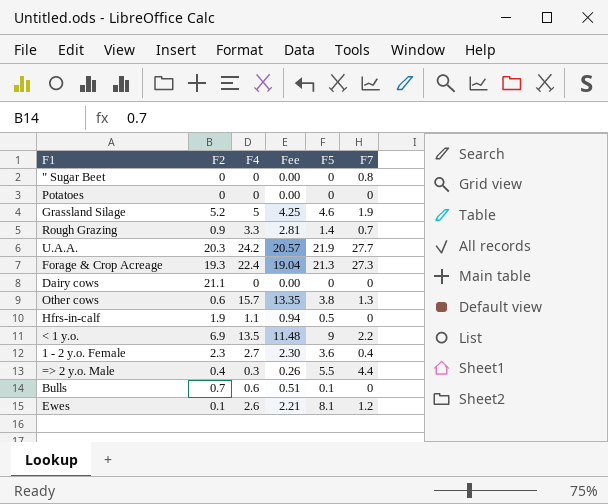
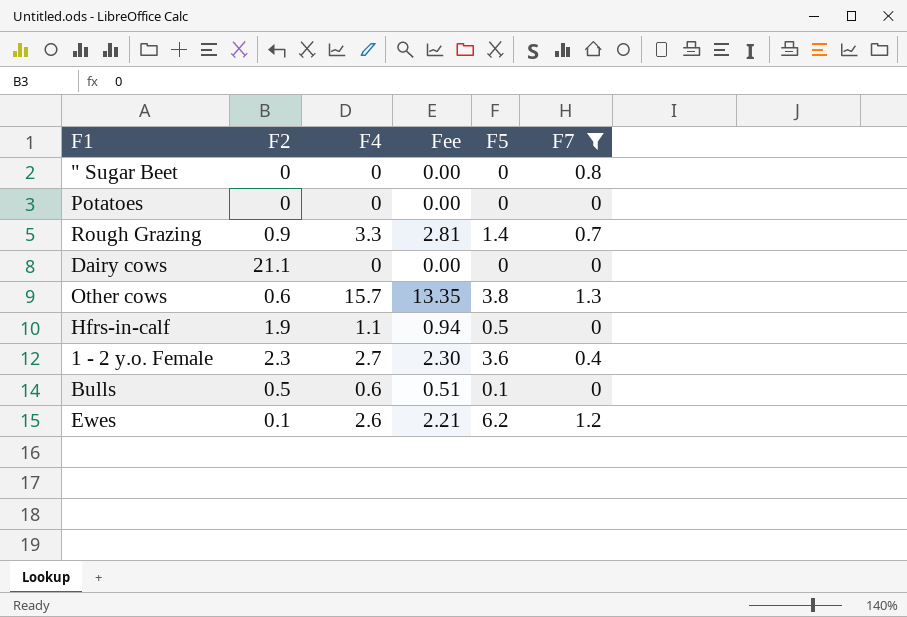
filter: none -> F7 <= 1.3
Bulls | F2: 0.7 -> 0.5
Ewes | F5: 8.1 -> 6.2

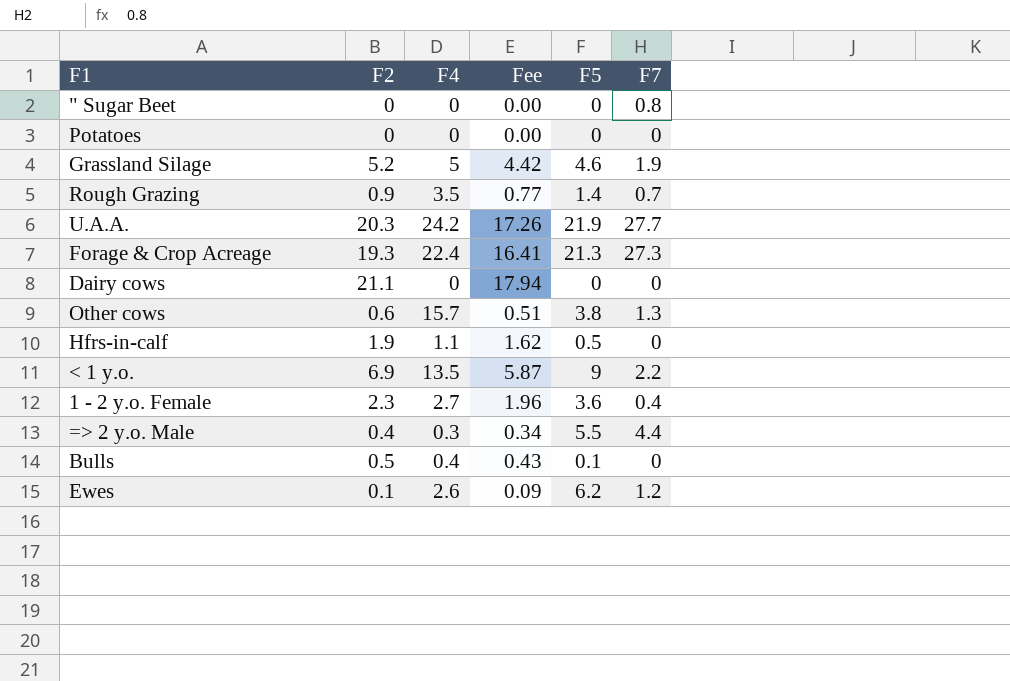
filter: F7 <= 1.3 -> none
column Fee | formula: [F4] * 0.85 -> [F2] * 0.85
Rough Grazing | F4: 3.3 -> 3.5
Bulls | F4: 0.6 -> 0.4

